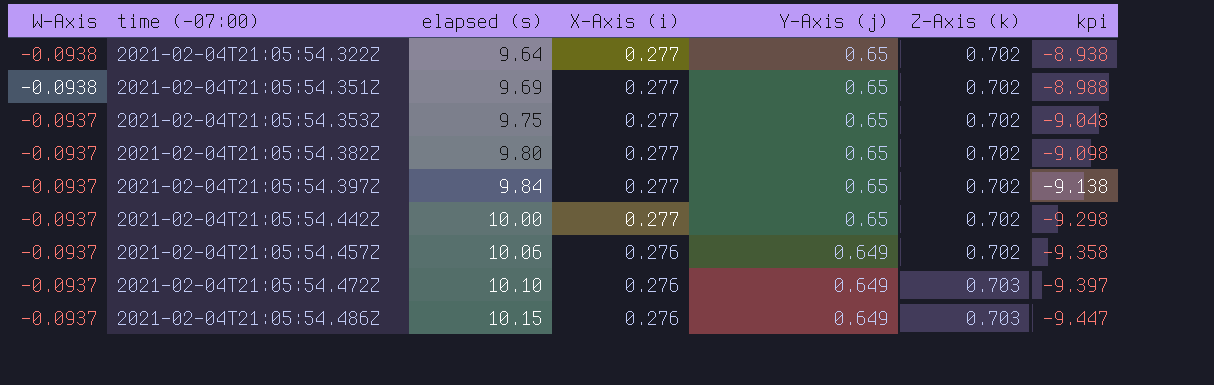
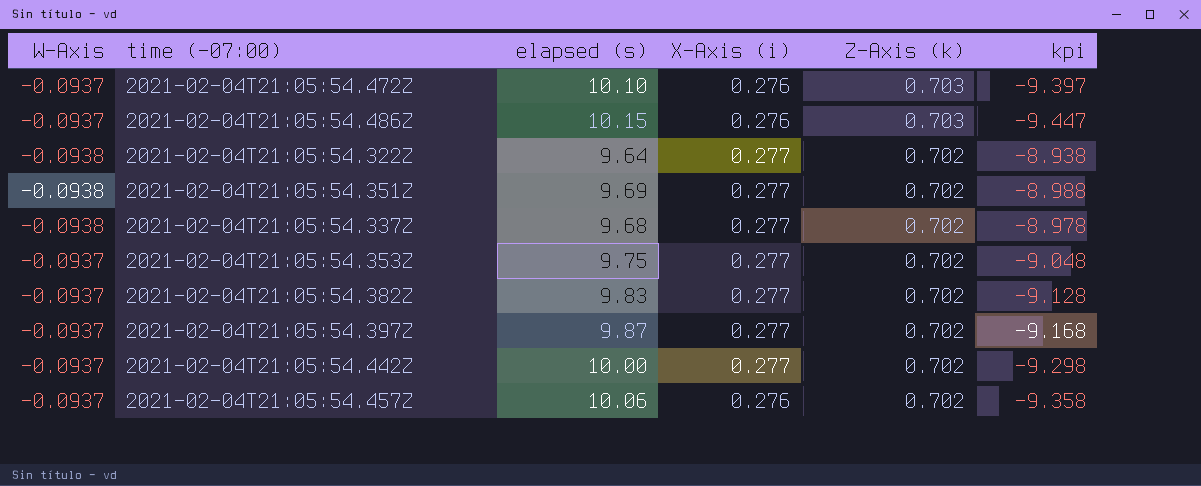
row order: W-Axis ascending -> Z-Axis (k) descending
column Y-Axis (j) | position: 5 -> none
row 2021-02-04T21:05:54.337Z: none -> -0.0938 | 9.68 | 0.277 | 0.702 | -8.978
2021-02-04T21:05:54.382Z | elapsed (s): 9.80 -> 9.83
2021-02-04T21:05:54.382Z | kpi: -9.098 -> -9.128
2021-02-04T21:05:54.397Z | elapsed (s): 9.84 -> 9.87
2021-02-04T21:05:54.397Z | kpi: -9.138 -> -9.168

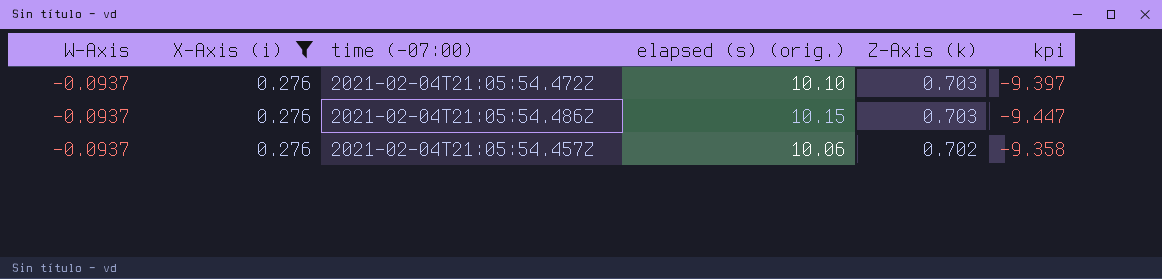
filter: none -> X-Axis (i) = 0.276
column X-Axis (i) | position: 4 -> 2
column name: elapsed (s) -> elapsed (s) (orig.)

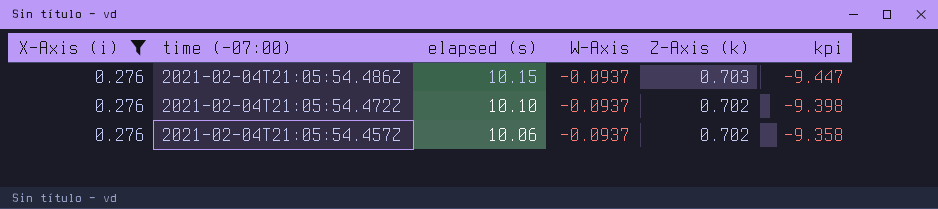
row order: Z-Axis (k) descending -> time (-07:00) descending
column name: elapsed (s) (orig.) -> elapsed (s)
column W-Axis | position: 1 -> 4
2021-02-04T21:05:54.472Z | Z-Axis (k): 0.703 -> 0.702
2021-02-04T21:05:54.472Z | kpi: -9.397 -> -9.398

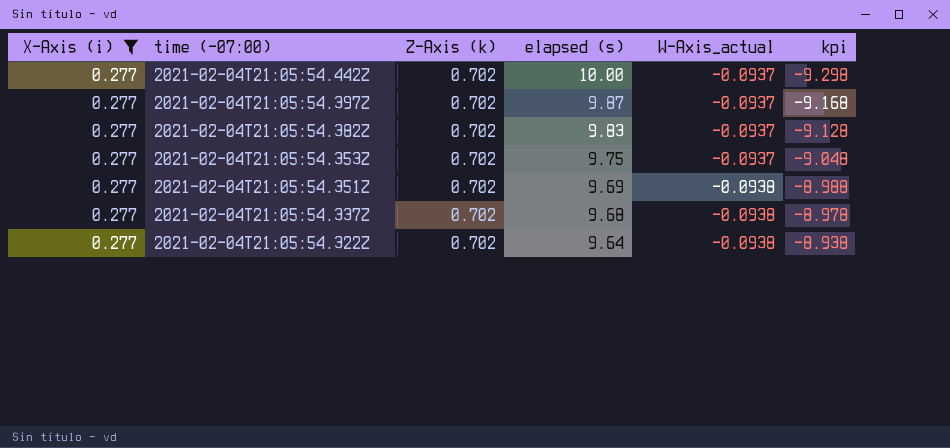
filter: X-Axis (i) = 0.276 -> X-Axis (i) = 0.277
column Z-Axis (k) | position: 5 -> 3
column name: W-Axis -> W-Axis_actual

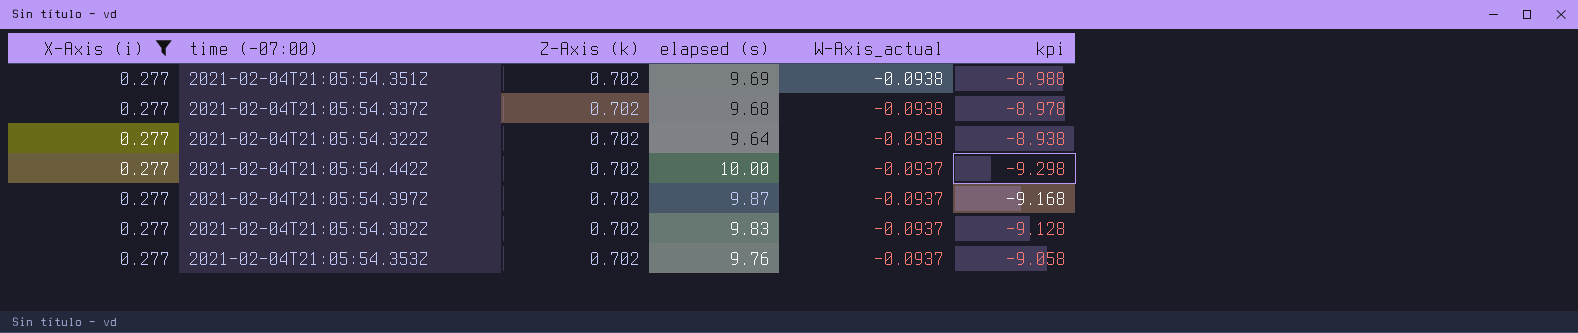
row order: time (-07:00) descending -> W-Axis_actual ascending
2021-02-04T21:05:54.353Z | elapsed (s): 9.75 -> 9.76
2021-02-04T21:05:54.353Z | kpi: -9.048 -> -9.058

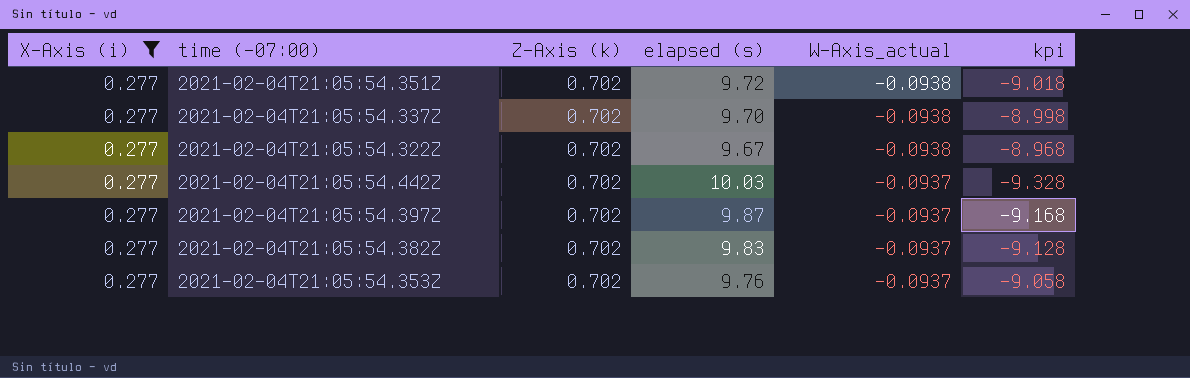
2021-02-04T21:05:54.351Z | elapsed (s): 9.69 -> 9.72
2021-02-04T21:05:54.351Z | kpi: -8.988 -> -9.018
2021-02-04T21:05:54.337Z | elapsed (s): 9.68 -> 9.70
2021-02-04T21:05:54.337Z | kpi: -8.978 -> -8.998
2021-02-04T21:05:54.322Z | elapsed (s): 9.64 -> 9.67
2021-02-04T21:05:54.322Z | kpi: -8.938 -> -8.968
2021-02-04T21:05:54.442Z | elapsed (s): 10.00 -> 10.03
2021-02-04T21:05:54.442Z | kpi: -9.298 -> -9.328

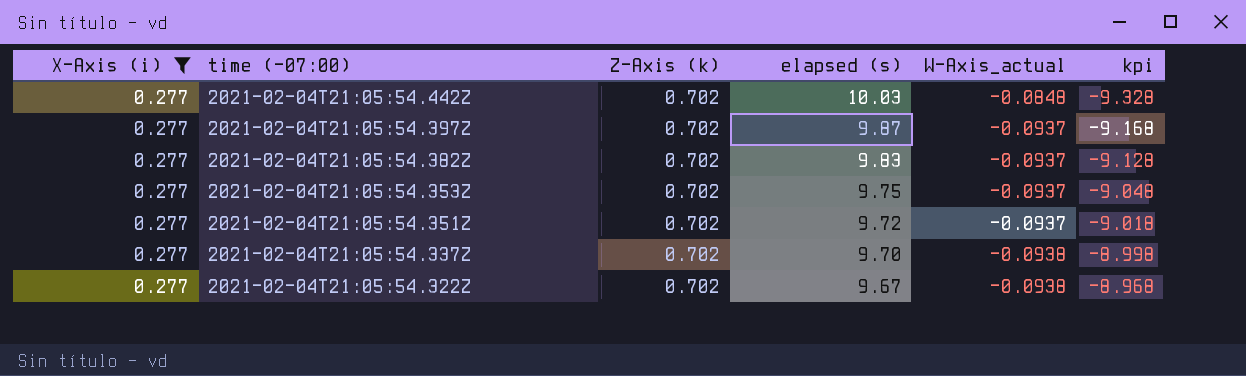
row order: W-Axis_actual ascending -> time (-07:00) descending
2021-02-04T21:05:54.442Z | W-Axis_actual: -0.0937 -> -0.0848
2021-02-04T21:05:54.353Z | elapsed (s): 9.76 -> 9.75
2021-02-04T21:05:54.353Z | kpi: -9.058 -> -9.048
2021-02-04T21:05:54.351Z | W-Axis_actual: -0.0938 -> -0.0937

